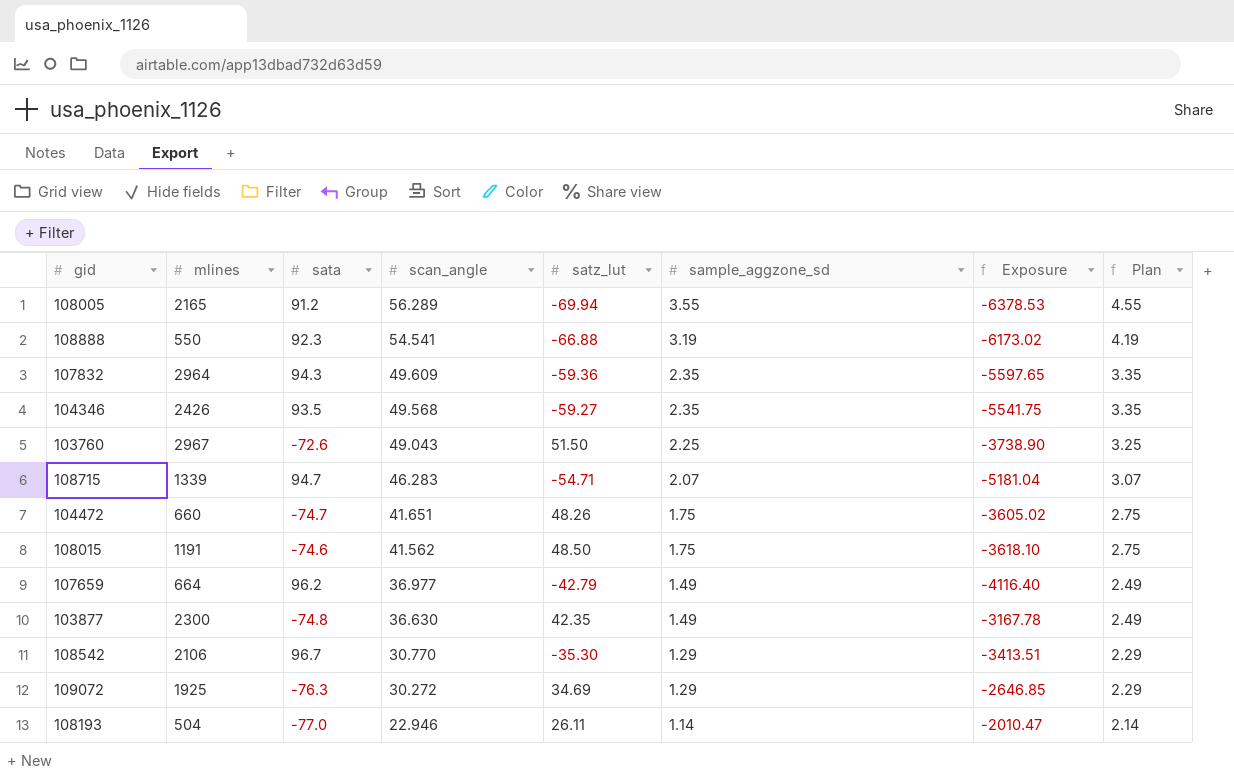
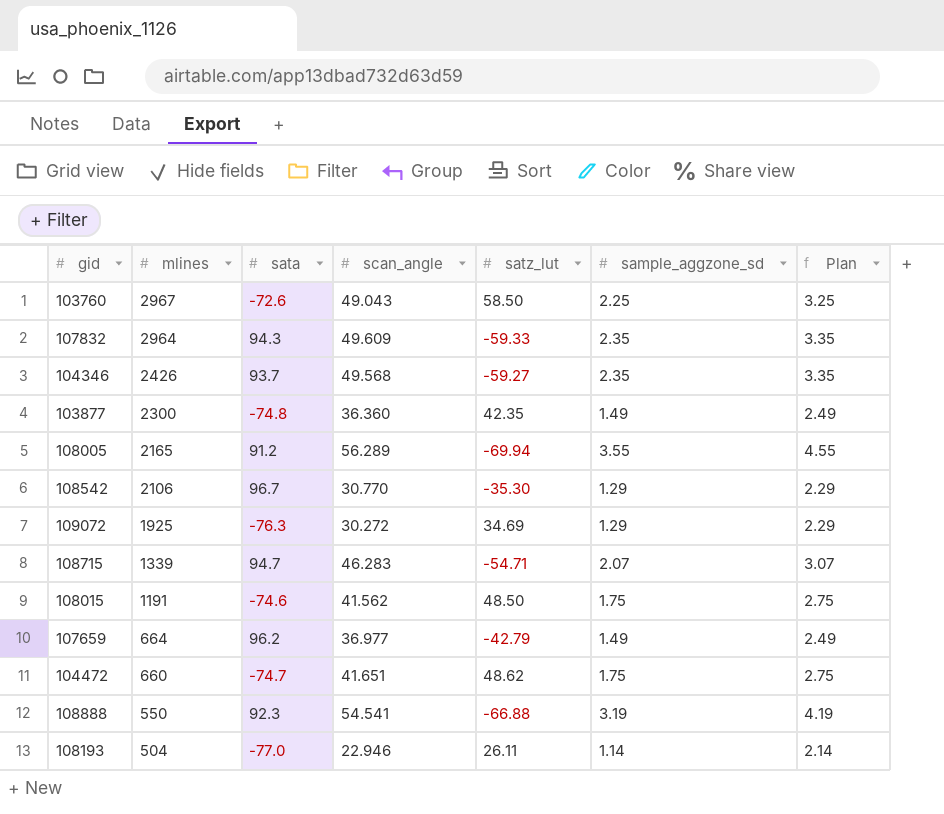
row order: scan_angle descending -> mlines descending
column Exposure | formula: [sata] * [satz_lut] -> none
103760 | satz_lut: 51.50 -> 58.50
107832 | satz_lut: -59.36 -> -59.33
104346 | sata: 93.5 -> 93.7
103877 | scan_angle: 36.630 -> 36.360
104472 | satz_lut: 48.26 -> 48.62

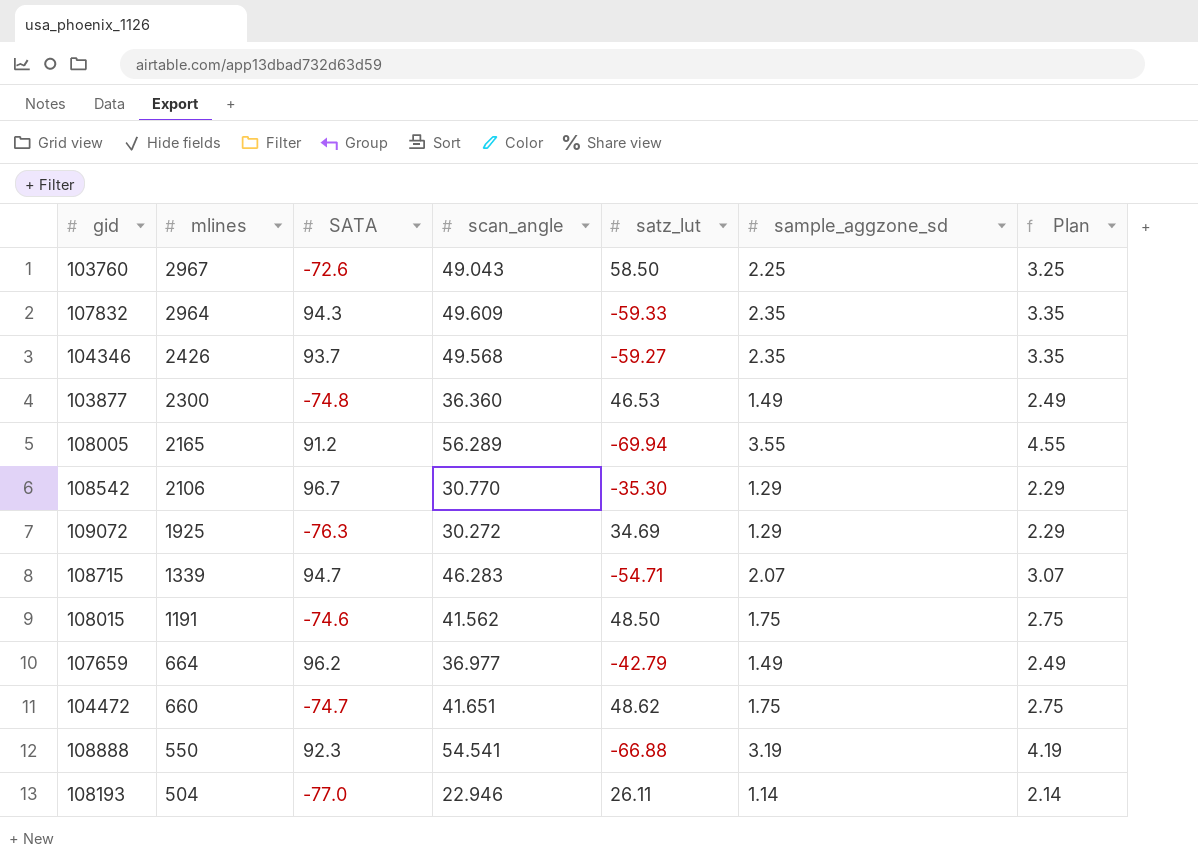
column name: sata -> SATA
103877 | satz_lut: 42.35 -> 46.53

